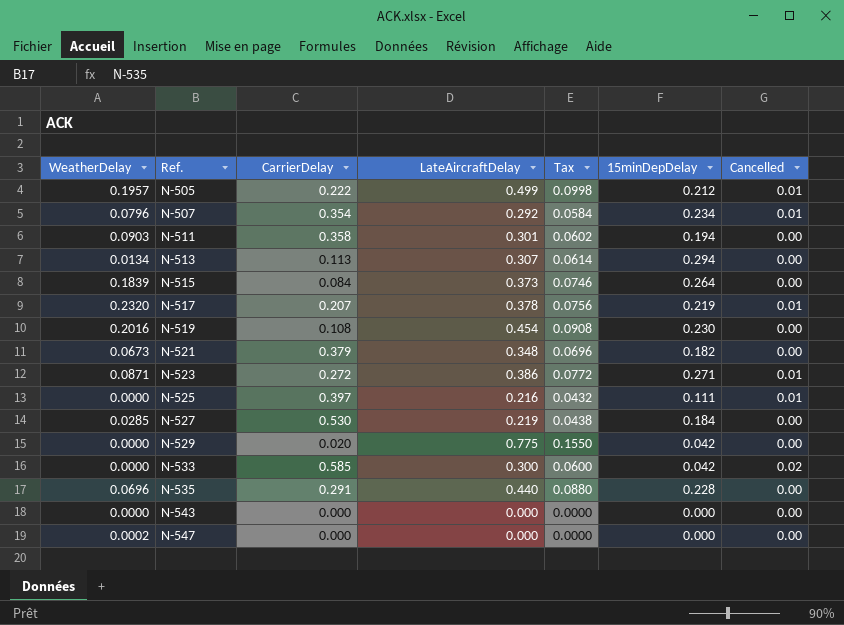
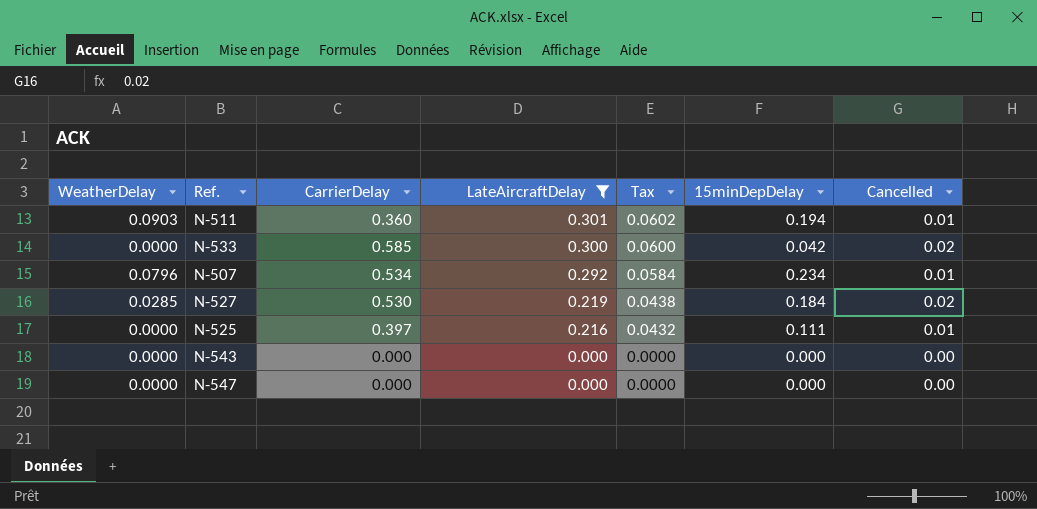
filter: none -> LateAircraftDelay <= 0.301
row order: Ref. ascending -> LateAircraftDelay descending
N-511 | CarrierDelay: 0.358 -> 0.360
N-511 | Cancelled: 0.00 -> 0.01
N-507 | CarrierDelay: 0.354 -> 0.534
N-527 | Cancelled: 0.00 -> 0.02
N-547 | WeatherDelay: 0.0002 -> 0.0000

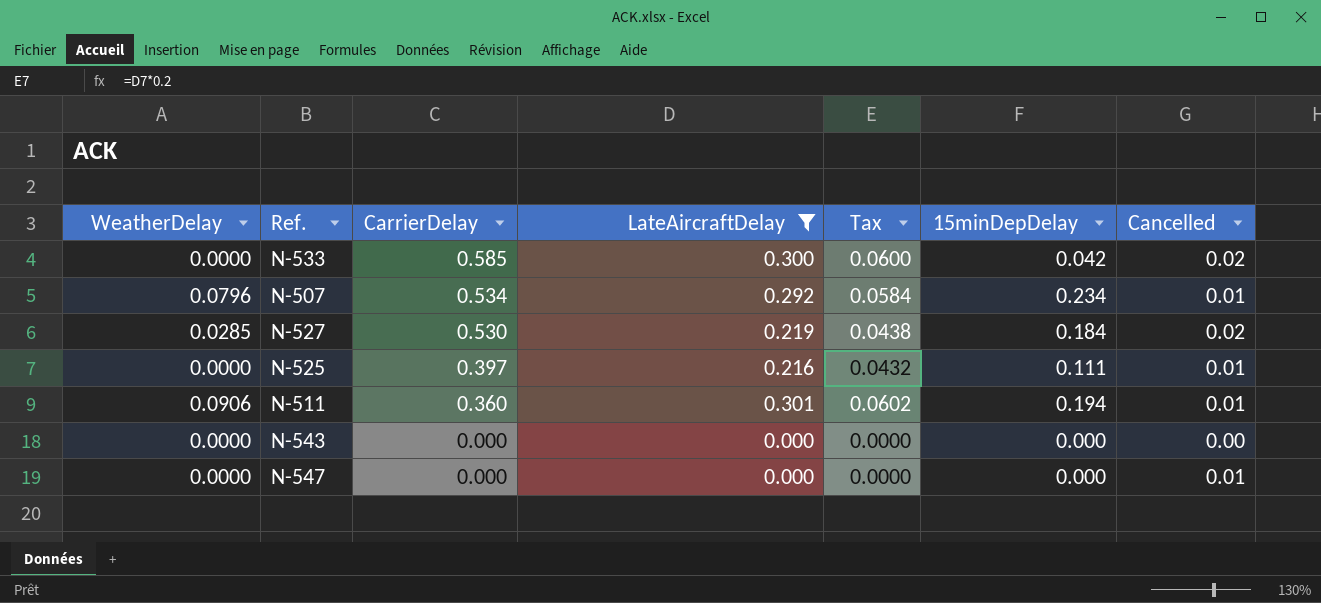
row order: LateAircraftDelay descending -> CarrierDelay descending
N-511 | WeatherDelay: 0.0903 -> 0.0906
N-547 | Cancelled: 0.00 -> 0.01

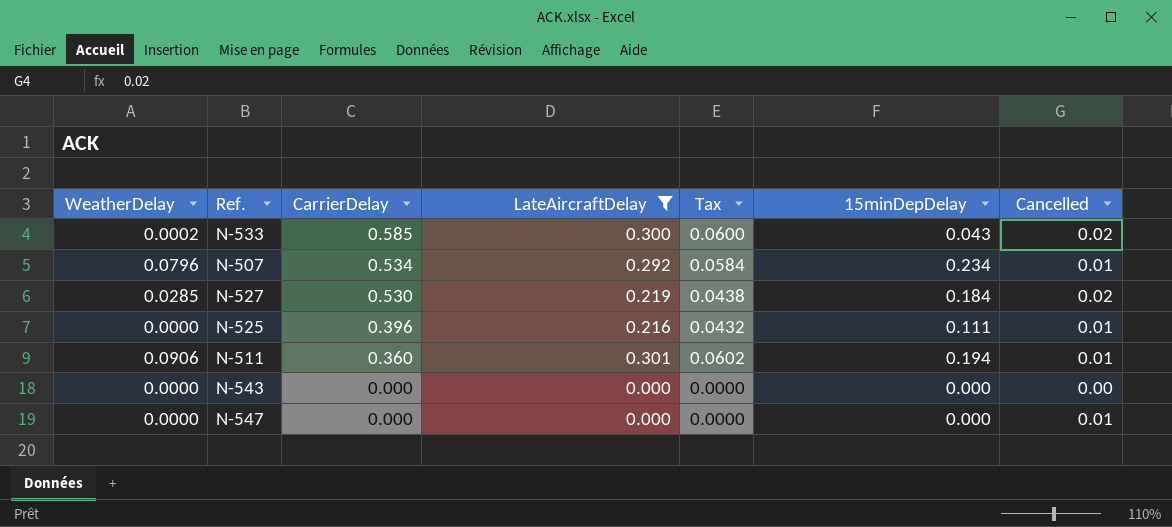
N-533 | WeatherDelay: 0.0000 -> 0.0002
N-533 | 15minDepDelay: 0.042 -> 0.043
N-525 | CarrierDelay: 0.397 -> 0.396

